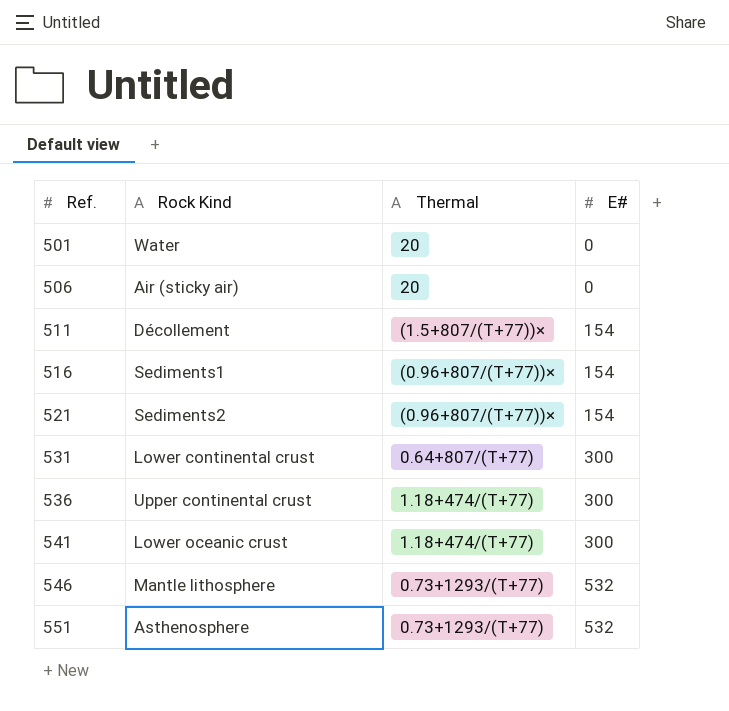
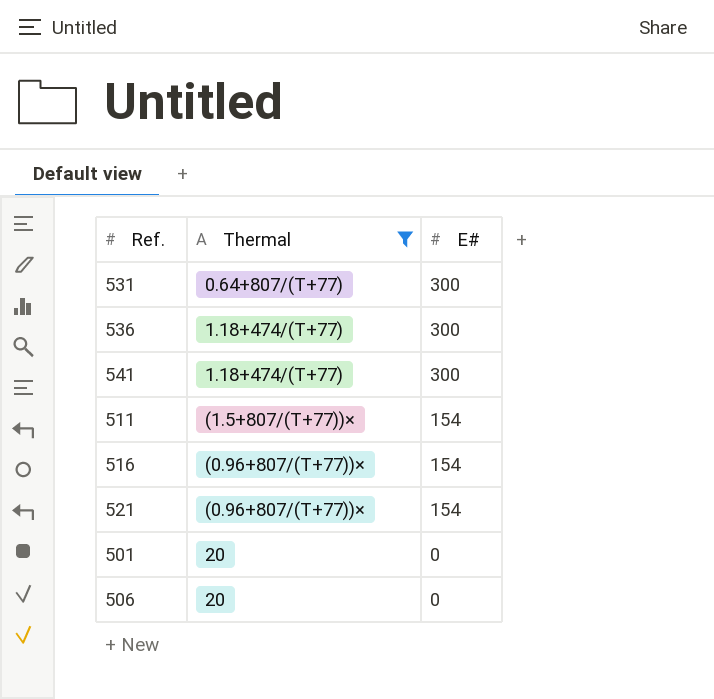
filter: none -> Thermal != 0.73+1293/(T+77)
row order: Ref. ascending -> E# descending
column Rock Kind | position: 2 -> none

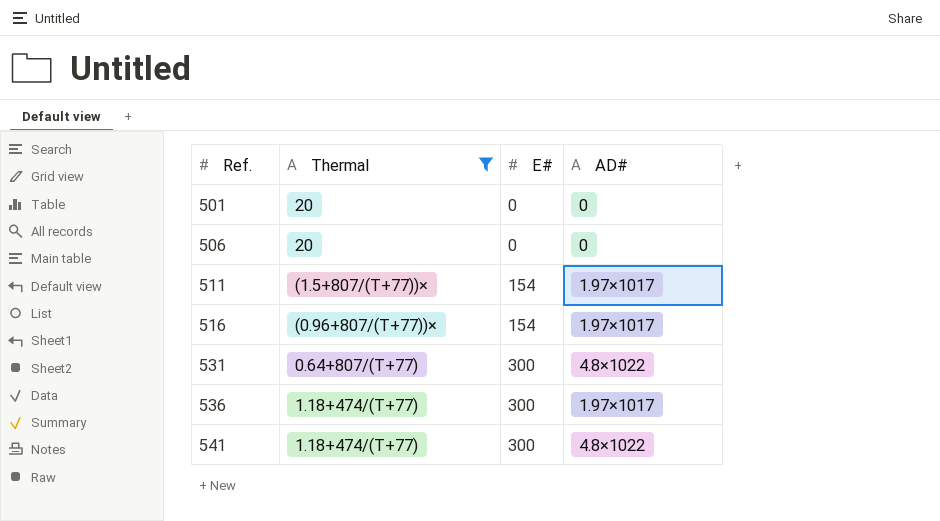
row order: E# descending -> Ref. ascending
column AD# | position: none -> 4
row 521: (0.96+807/(T+77))× | 154 -> none

